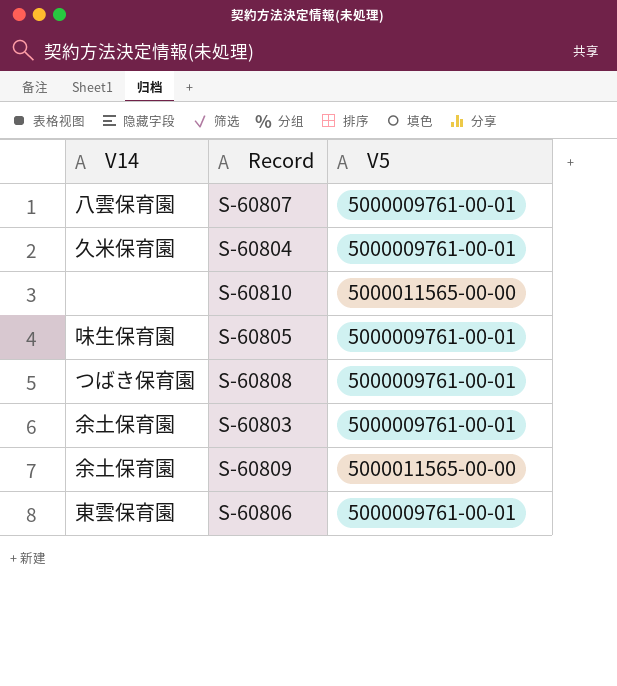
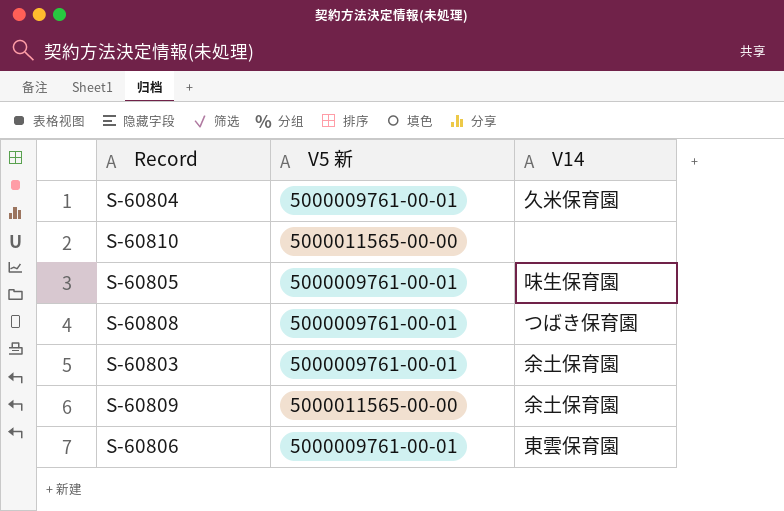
column name: V5 -> V5 新
column V14 | position: 1 -> 3
row S-60807: 八雲保育園 | 5000009761-00-01 -> none

